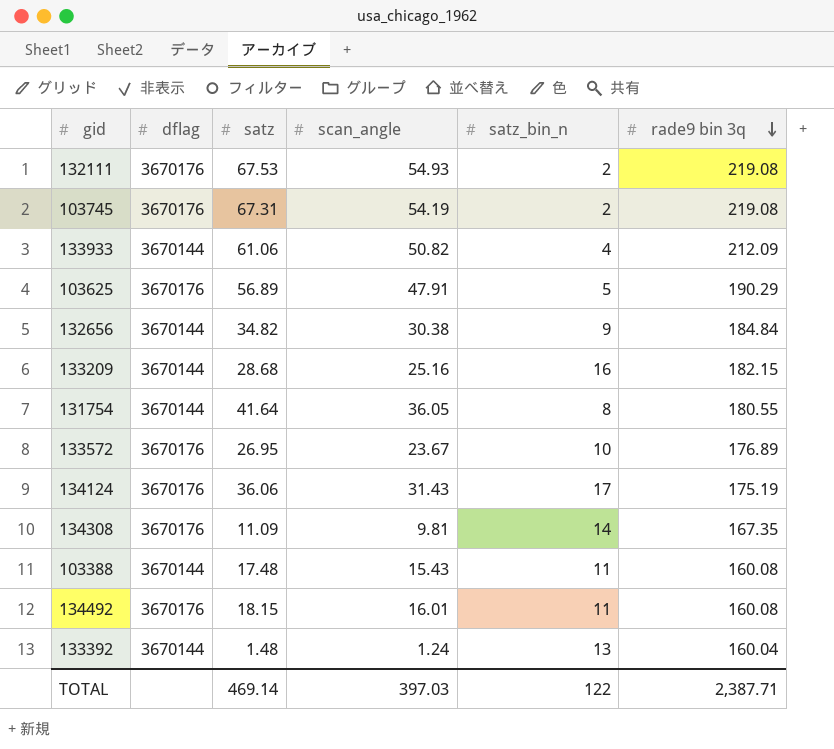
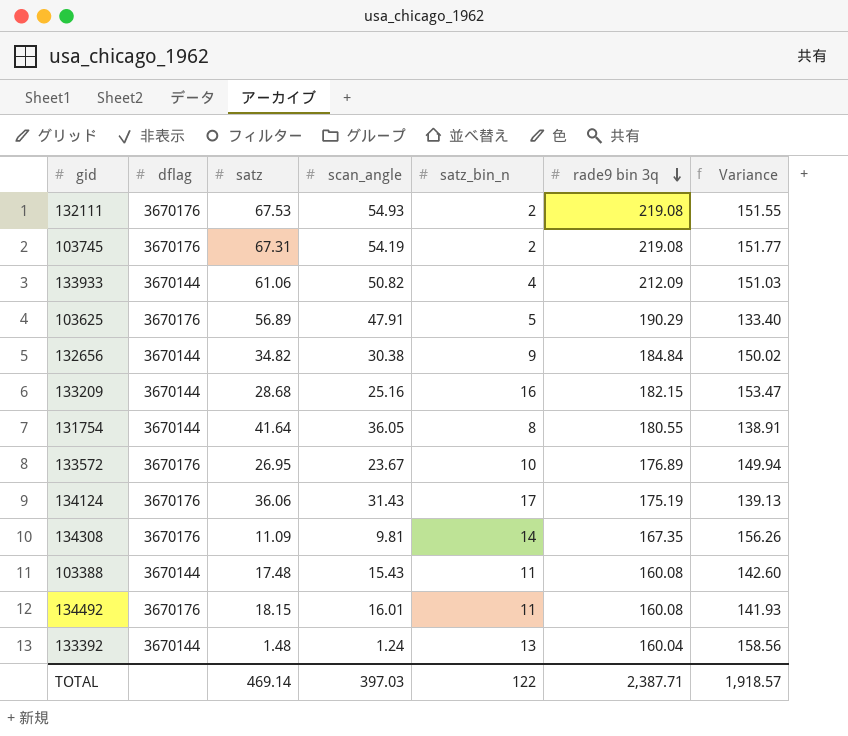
column Variance | formula: none -> [rade9 bin 3q] - [satz]

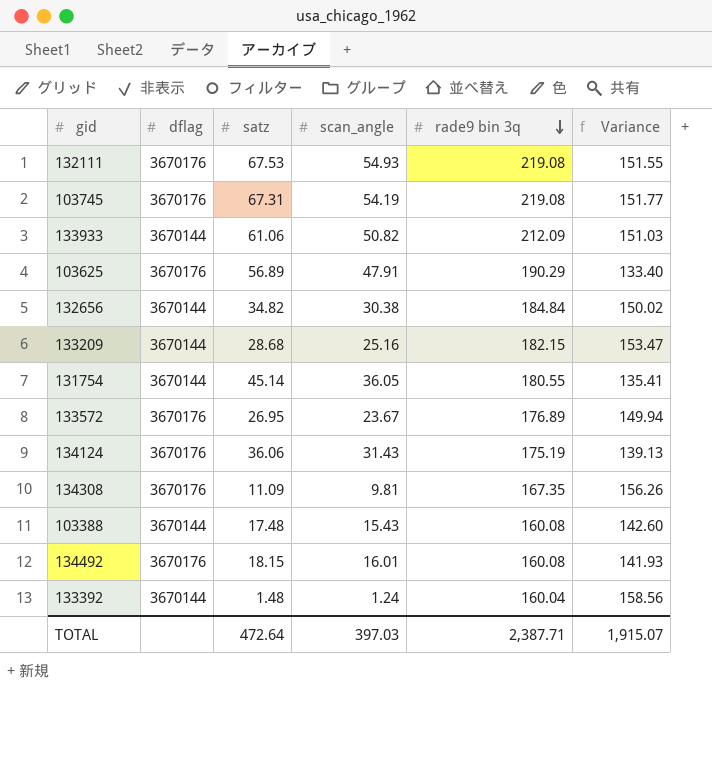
column satz_bin_n | position: 5 -> none
131754 | satz: 41.64 -> 45.14
131754 | Variance: 138.91 -> 135.41
TOTAL | satz: 469.14 -> 472.64
TOTAL | Variance: 1,918.57 -> 1,915.07

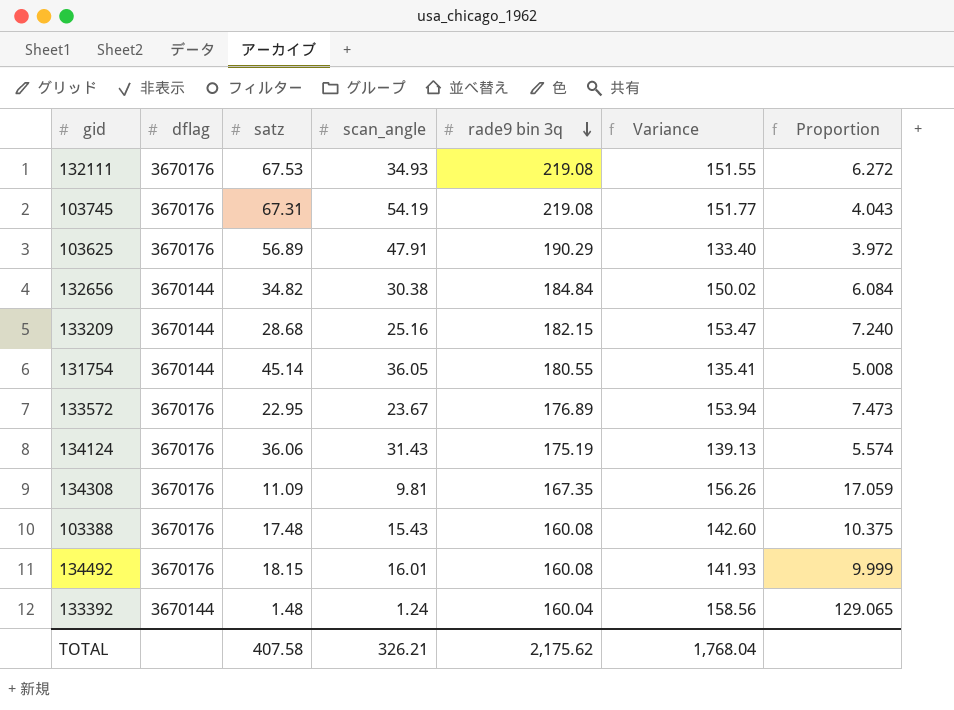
column Proportion | formula: none -> [rade9 bin 3q] / [scan_angle]
row 133933: 3670144 | 61.06 | 50.82 | 212.09 | 151.03 -> none
132111 | scan_angle: 54.93 -> 34.93
133572 | satz: 26.95 -> 22.95
133572 | Variance: 149.94 -> 153.94
103388 | dflag: 3670144 -> 3670176
TOTAL | satz: 472.64 -> 407.58
TOTAL | scan_angle: 397.03 -> 326.21
TOTAL | rade9 bin 3q: 2,387.71 -> 2,175.62
TOTAL | Variance: 1,915.07 -> 1,768.04

